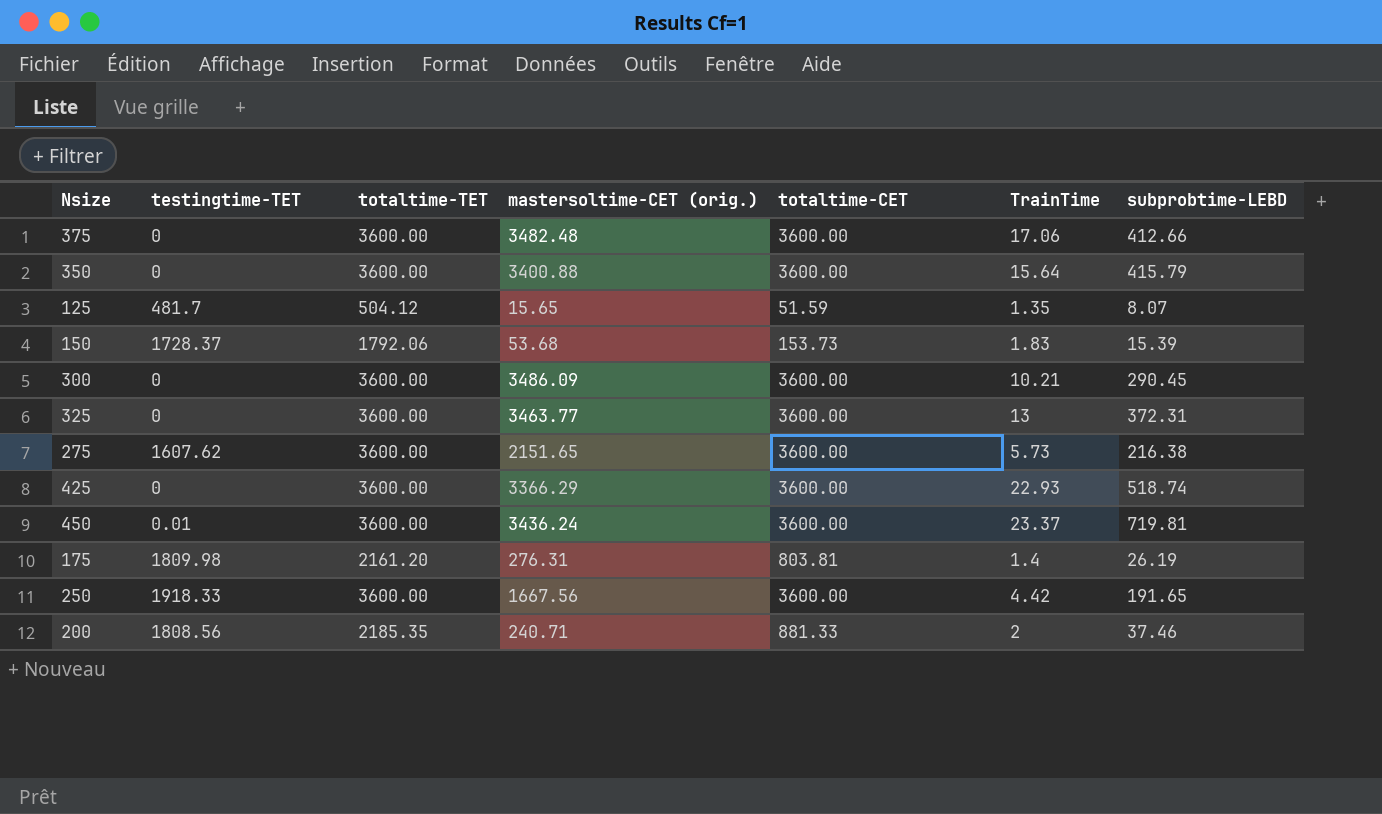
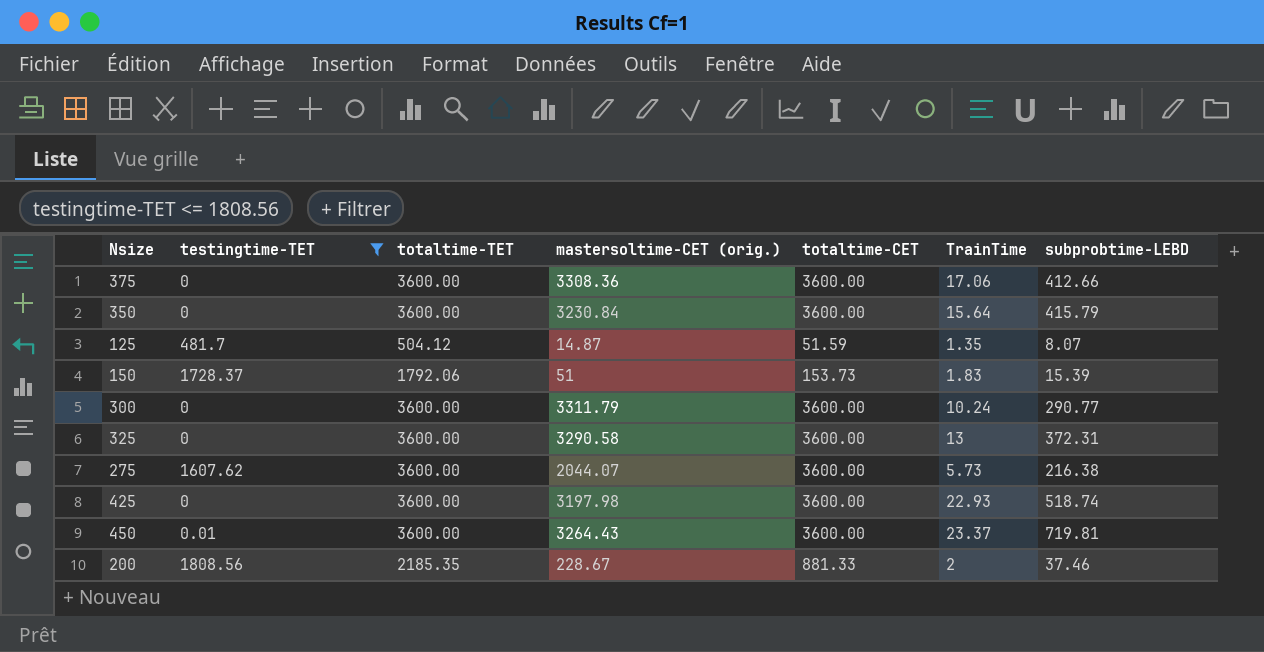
filter: none -> testingtime-TET <= 1808.56
375 | mastersoltime-CET (orig.): 3482.48 -> 3308.36
350 | mastersoltime-CET (orig.): 3400.88 -> 3230.84
125 | mastersoltime-CET (orig.): 15.65 -> 14.87
150 | mastersoltime-CET (orig.): 53.68 -> 51
300 | mastersoltime-CET (orig.): 3486.09 -> 3311.79
300 | TrainTime: 10.21 -> 10.24
300 | subprobtime-LEBD: 290.45 -> 290.77
325 | mastersoltime-CET (orig.): 3463.77 -> 3290.58
275 | mastersoltime-CET (orig.): 2151.65 -> 2044.07
425 | mastersoltime-CET (orig.): 3366.29 -> 3197.98
450 | mastersoltime-CET (orig.): 3436.24 -> 3264.43
200 | mastersoltime-CET (orig.): 240.71 -> 228.67

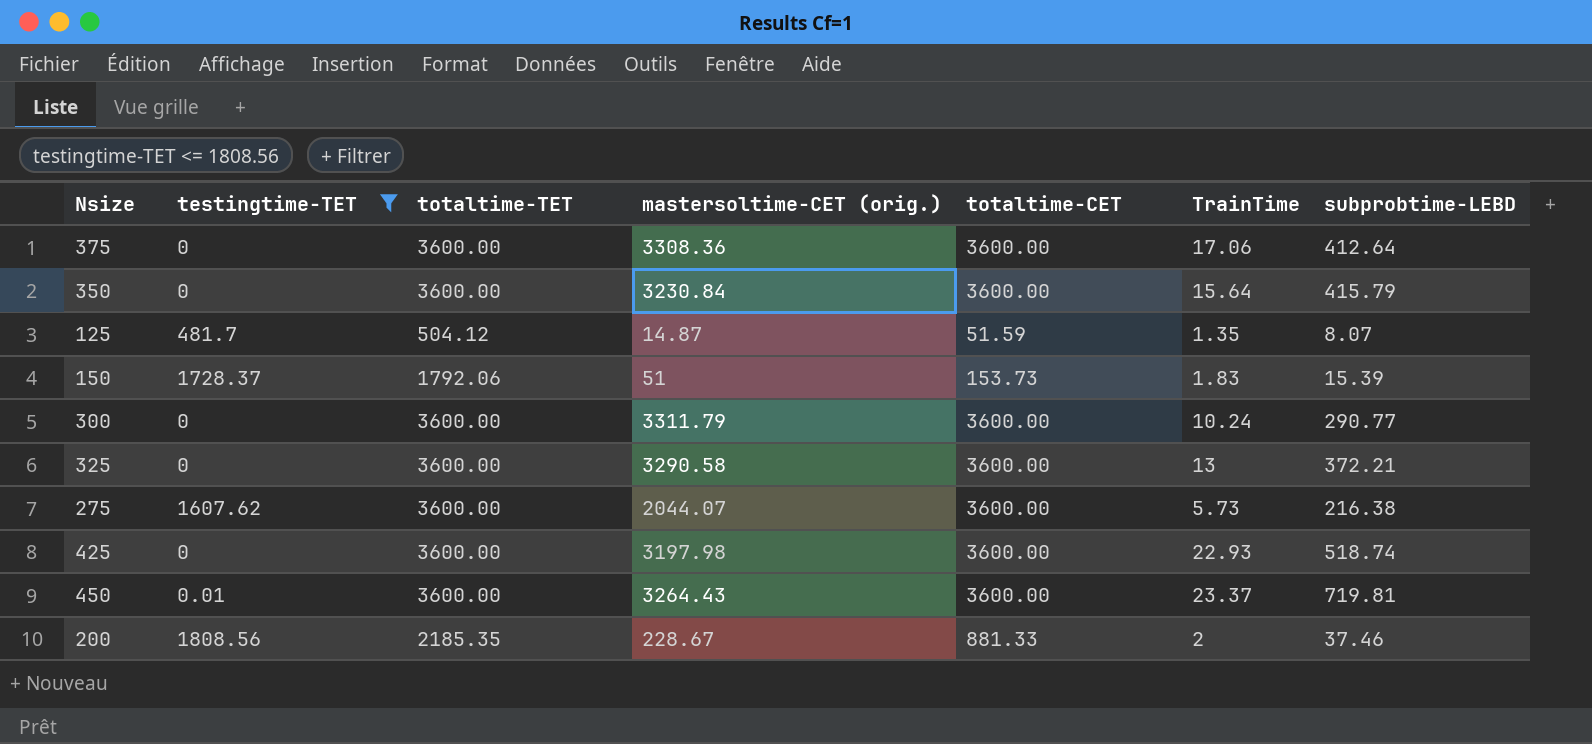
375 | subprobtime-LEBD: 412.66 -> 412.64
325 | subprobtime-LEBD: 372.31 -> 372.21

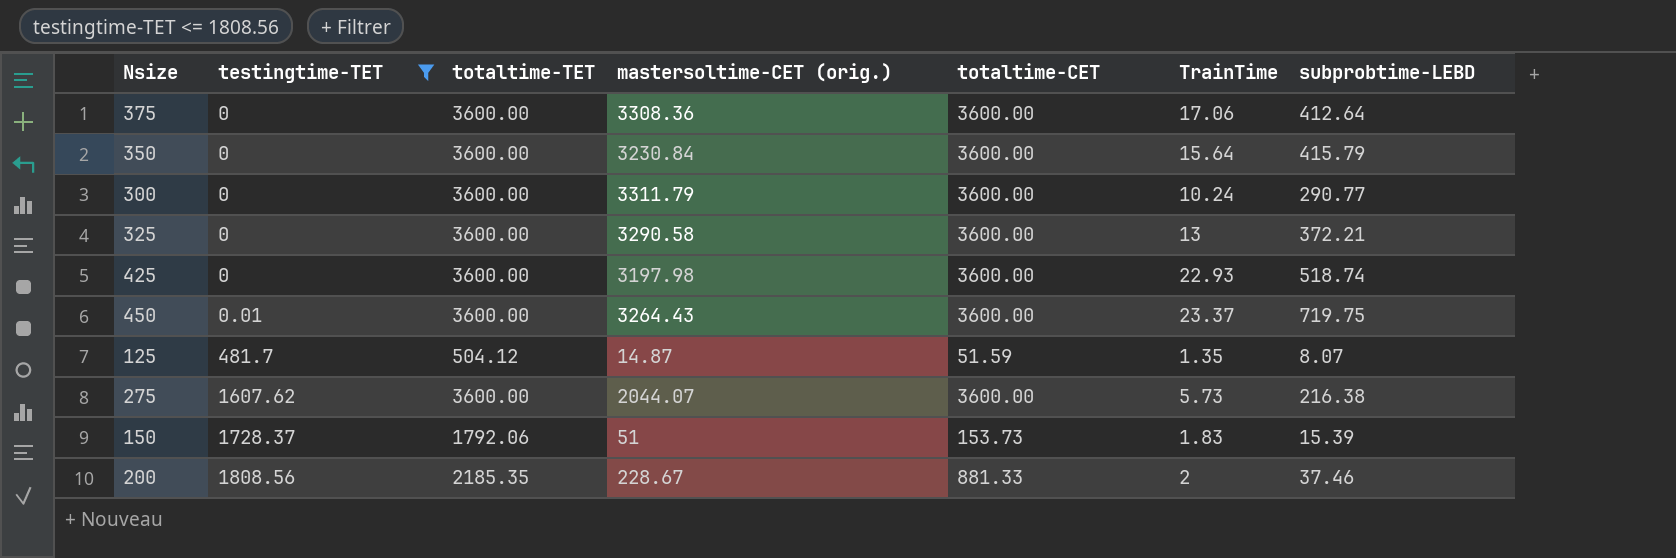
row order: none -> testingtime-TET ascending
450 | subprobtime-LEBD: 719.81 -> 719.75

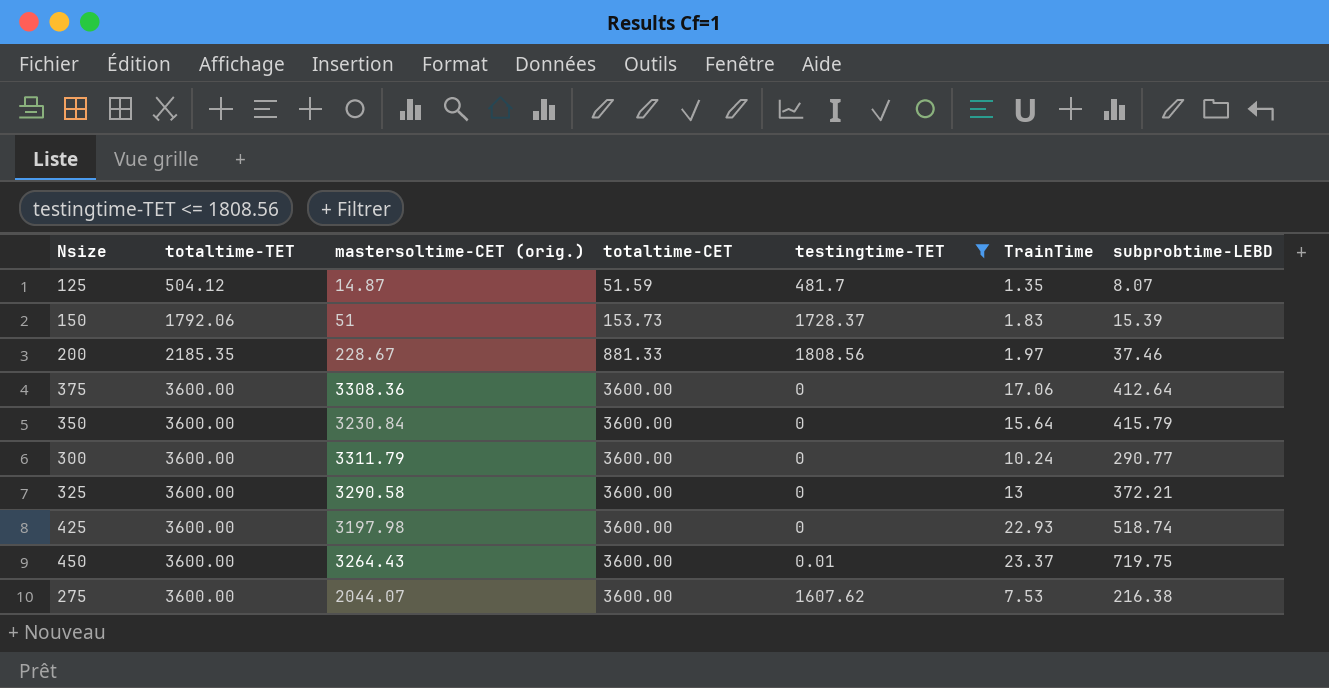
row order: testingtime-TET ascending -> totaltime-TET ascending
column testingtime-TET | position: 2 -> 5
200 | TrainTime: 2 -> 1.97
275 | TrainTime: 5.73 -> 7.53

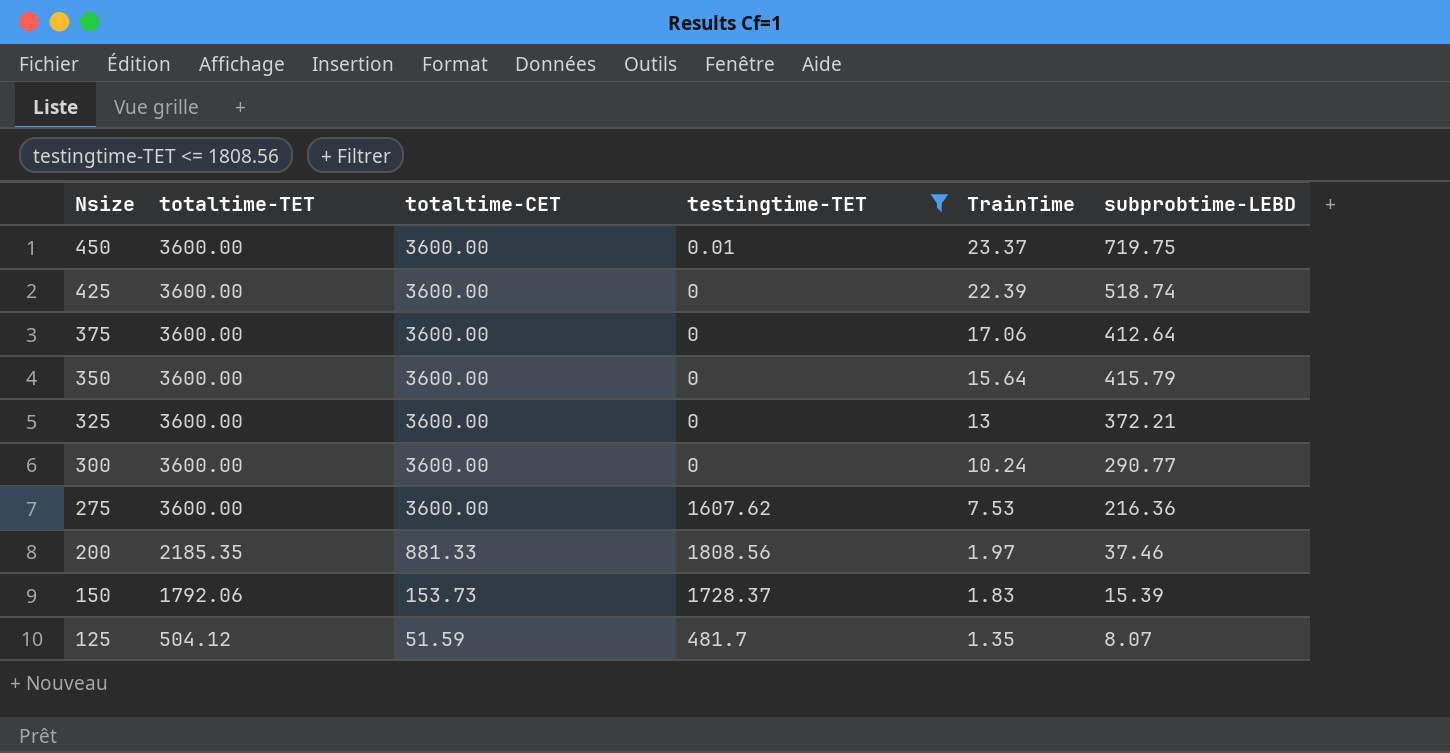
row order: totaltime-TET ascending -> Nsize descending
column mastersoltime-CET (orig.) | position: 3 -> none
425 | TrainTime: 22.93 -> 22.39
275 | subprobtime-LEBD: 216.38 -> 216.36

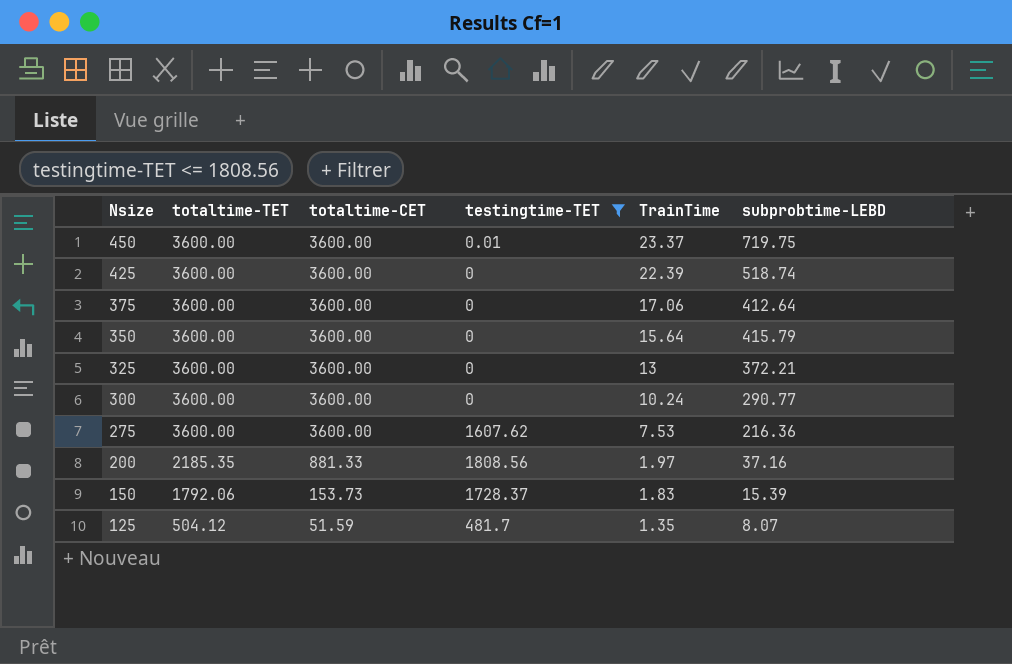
200 | subprobtime-LEBD: 37.46 -> 37.16

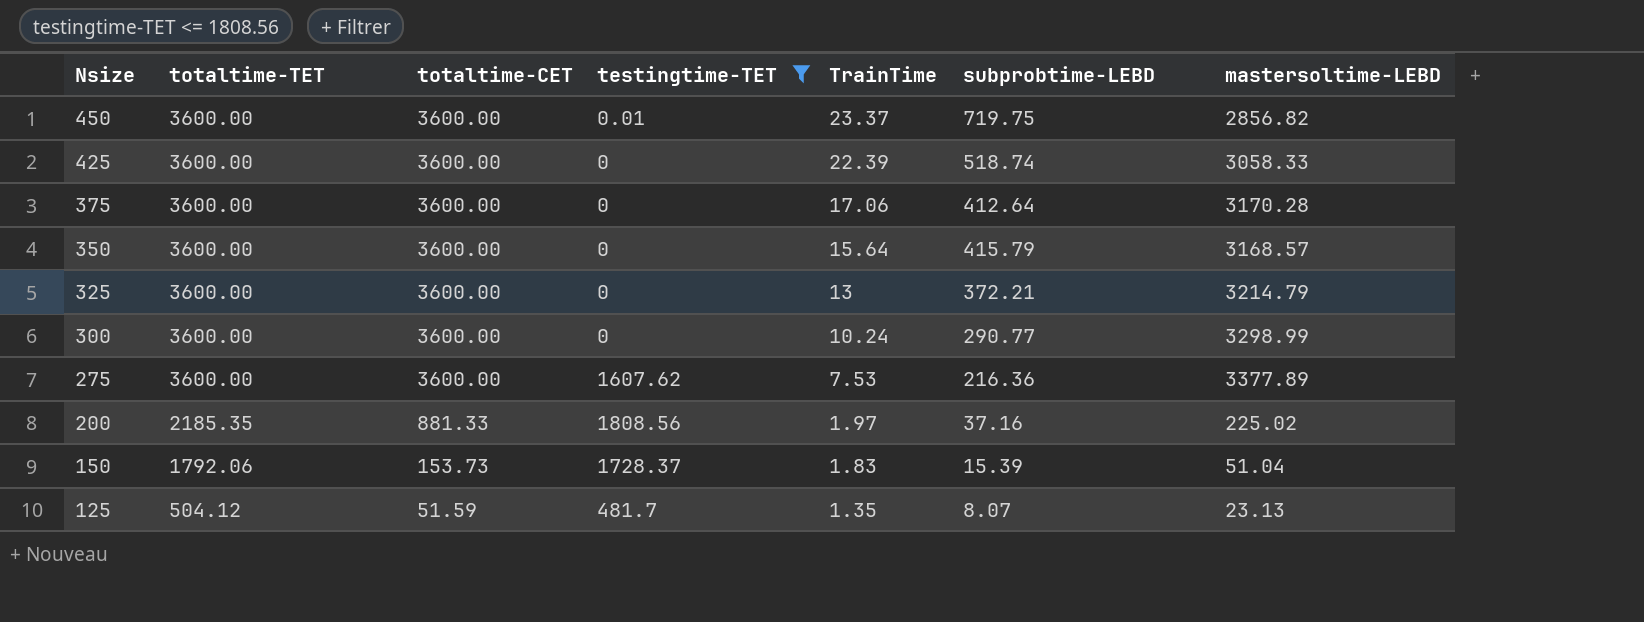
column mastersoltime-LEBD | position: none -> 7

